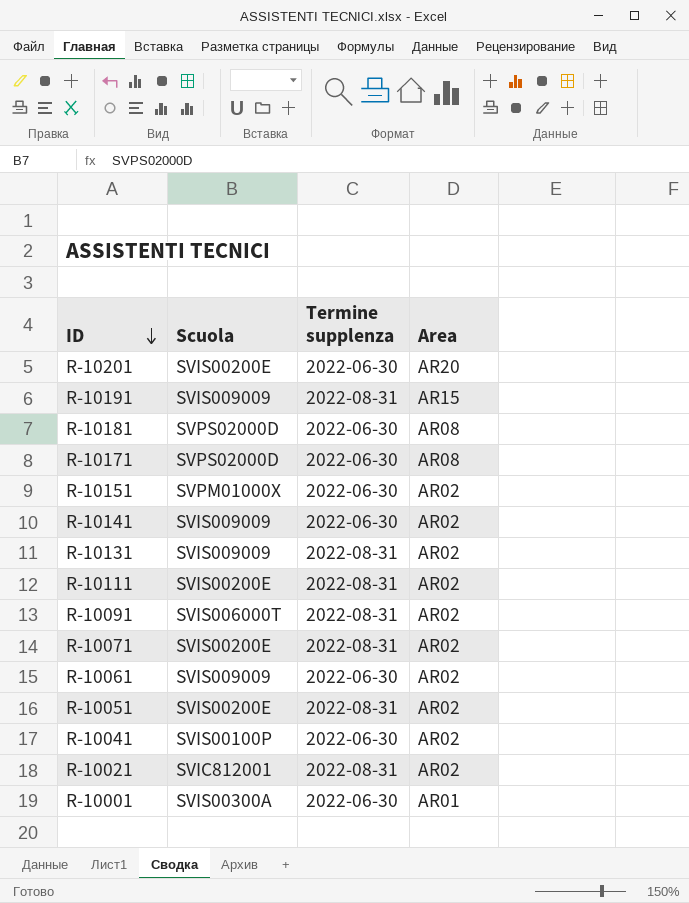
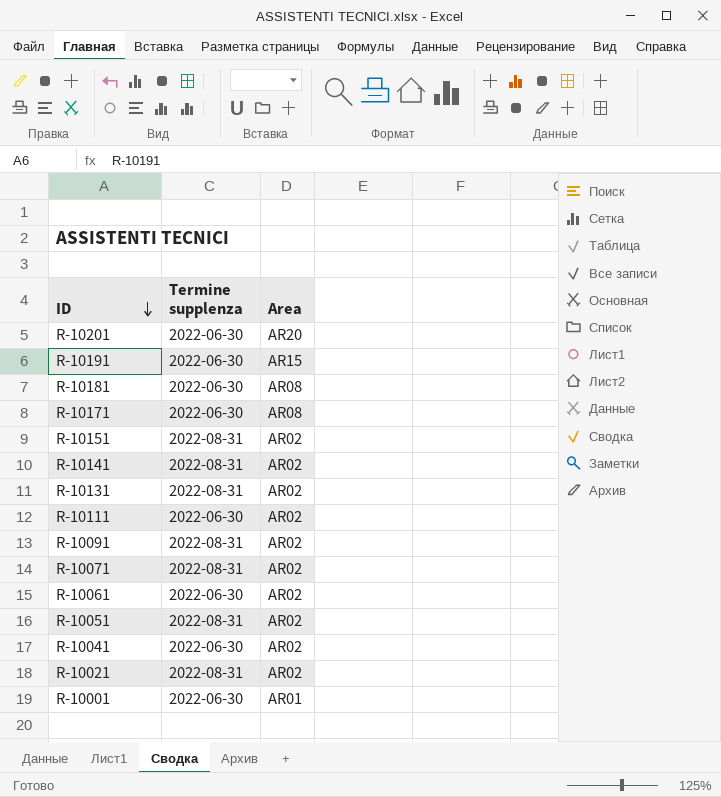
column Scuola | position: 2 -> none
R-10191 | Termine supplenza: 2022-08-31 -> 2022-06-30
R-10151 | Termine supplenza: 2022-06-30 -> 2022-08-31
R-10141 | Termine supplenza: 2022-06-30 -> 2022-08-31
R-10111 | Termine supplenza: 2022-08-31 -> 2022-06-30

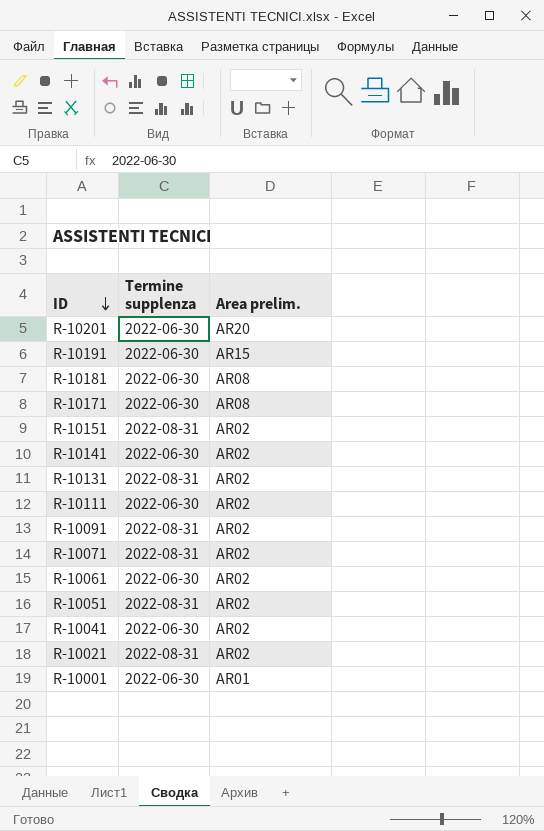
column name: Area -> Area prelim.
R-10141 | Termine supplenza: 2022-08-31 -> 2022-06-30

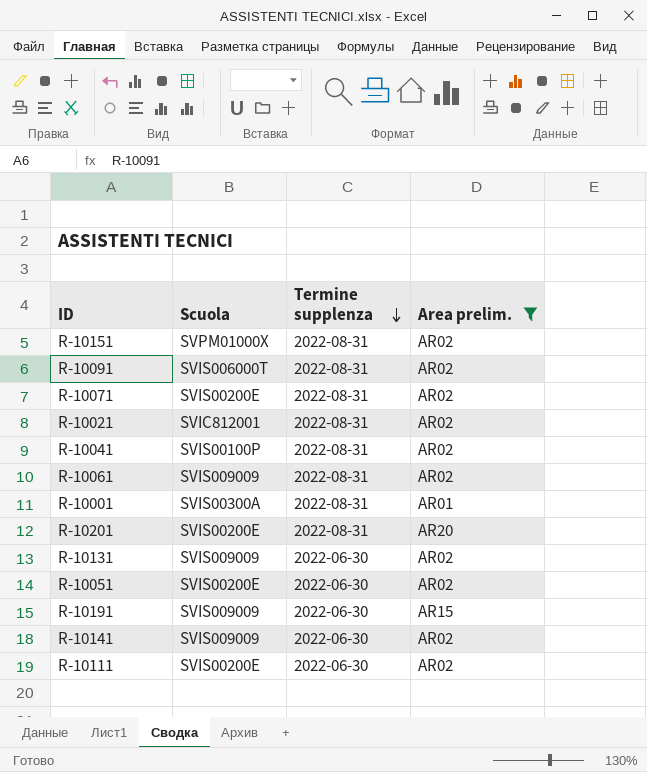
filter: none -> Area prelim. != AR08
row order: ID descending -> Termine supplenza descending
column Scuola | position: none -> 2
R-10041 | Termine supplenza: 2022-06-30 -> 2022-08-31
R-10061 | Termine supplenza: 2022-06-30 -> 2022-08-31
R-10001 | Termine supplenza: 2022-06-30 -> 2022-08-31
R-10201 | Termine supplenza: 2022-06-30 -> 2022-08-31
R-10131 | Termine supplenza: 2022-08-31 -> 2022-06-30
R-10051 | Termine supplenza: 2022-08-31 -> 2022-06-30

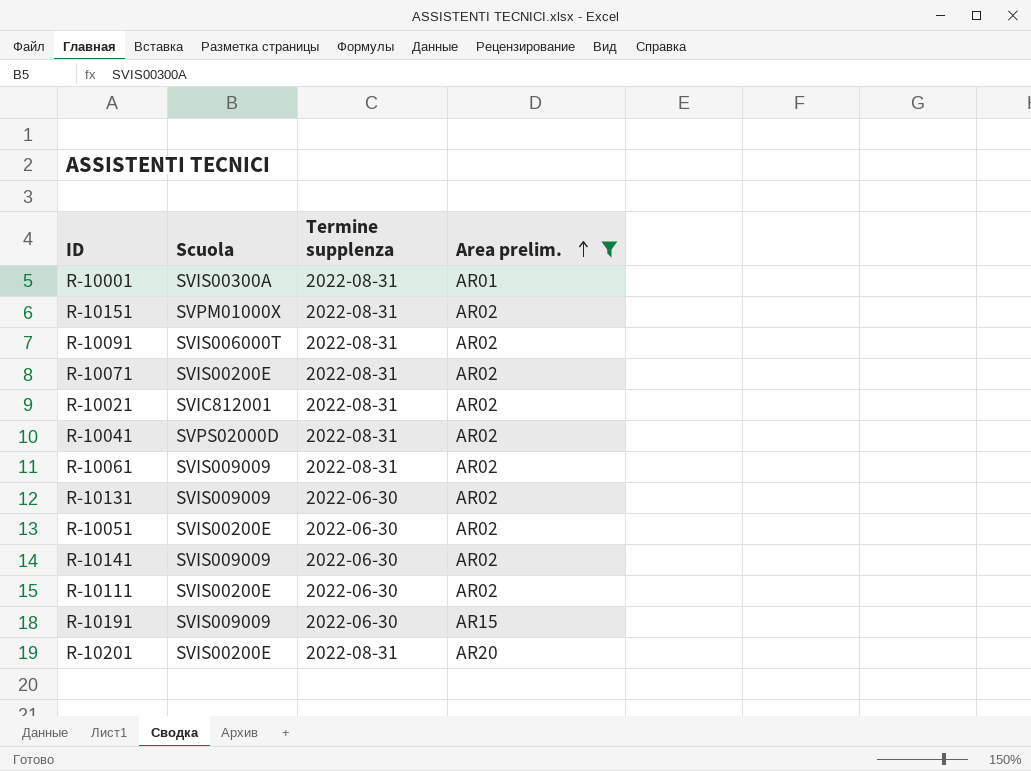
row order: Termine supplenza descending -> Area prelim. ascending
R-10041 | Scuola: SVIS00100P -> SVPS02000D

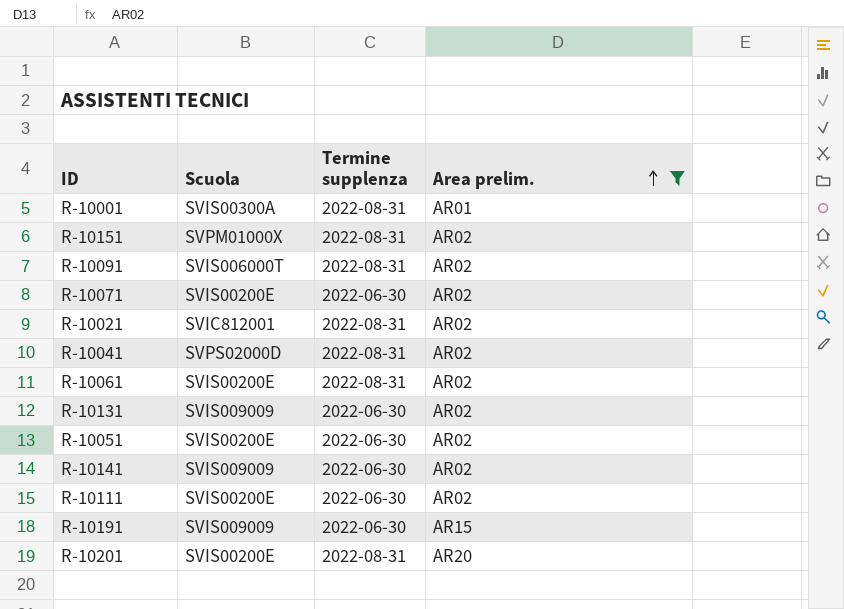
R-10071 | Termine supplenza: 2022-08-31 -> 2022-06-30
R-10061 | Scuola: SVIS009009 -> SVIS00200E

